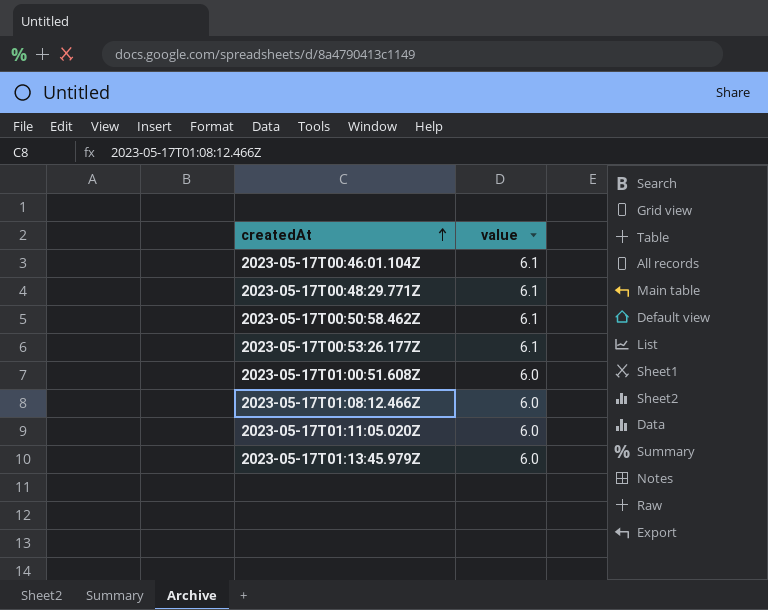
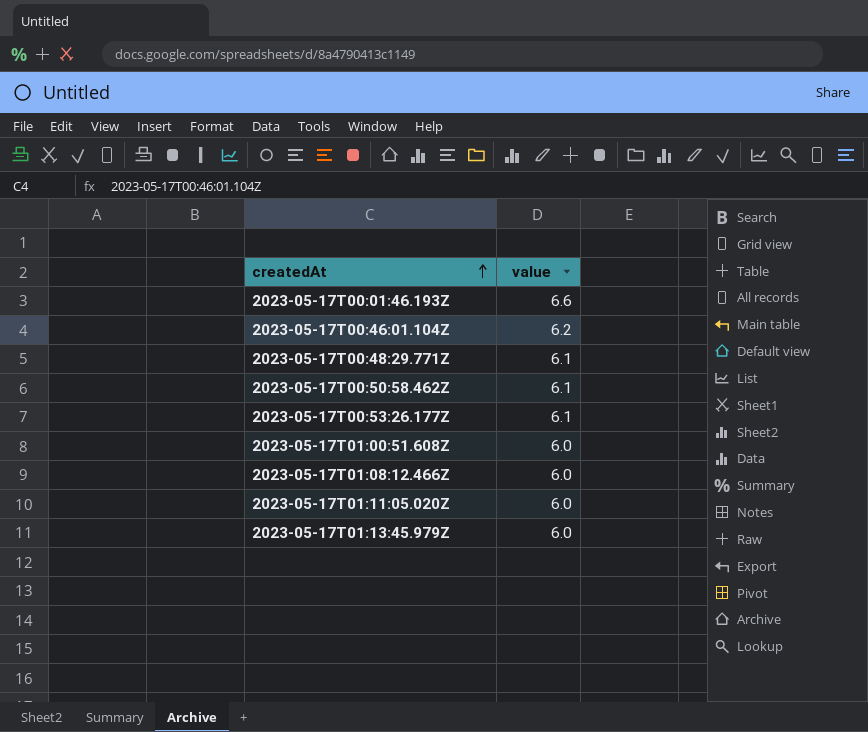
row 2023-05-17T00:01:46.193Z: none -> 6.6
2023-05-17T00:46:01.104Z | value: 6.1 -> 6.2

